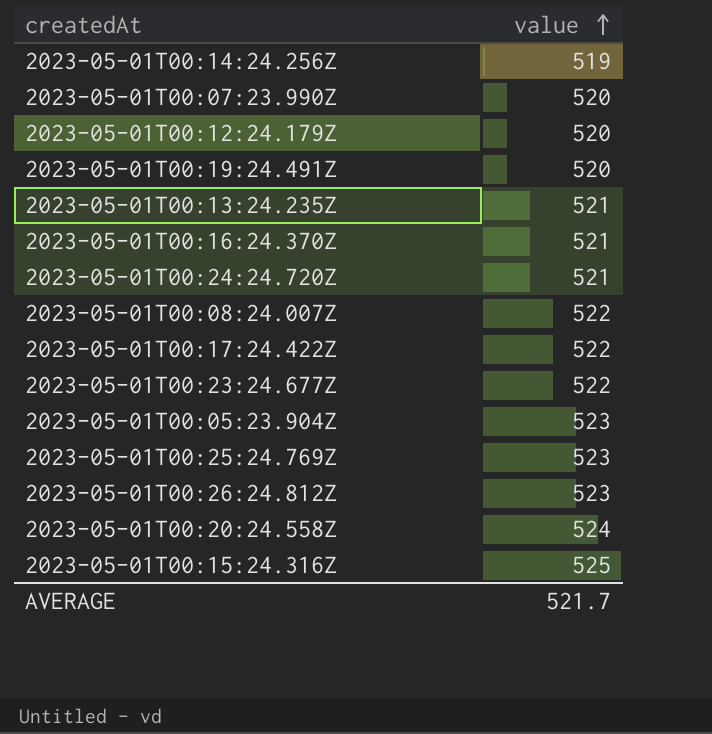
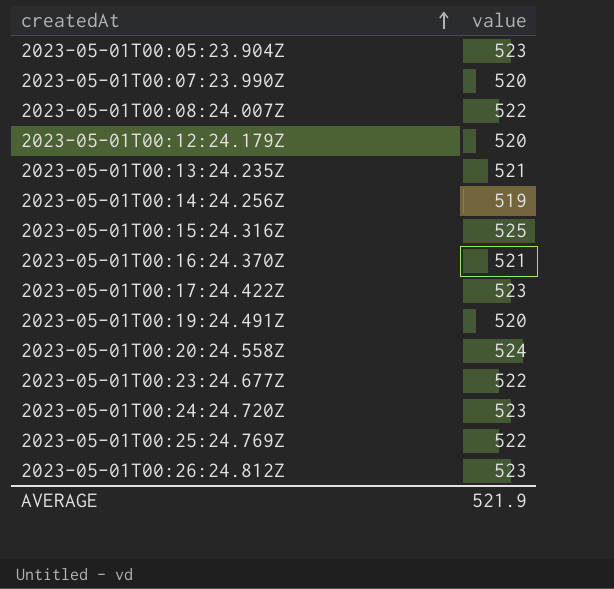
row order: value ascending -> createdAt ascending
2023-05-01T00:17:24.422Z | value: 522 -> 523
2023-05-01T00:24:24.720Z | value: 521 -> 523
2023-05-01T00:25:24.769Z | value: 523 -> 522
AVERAGE | value: 521.7 -> 521.9

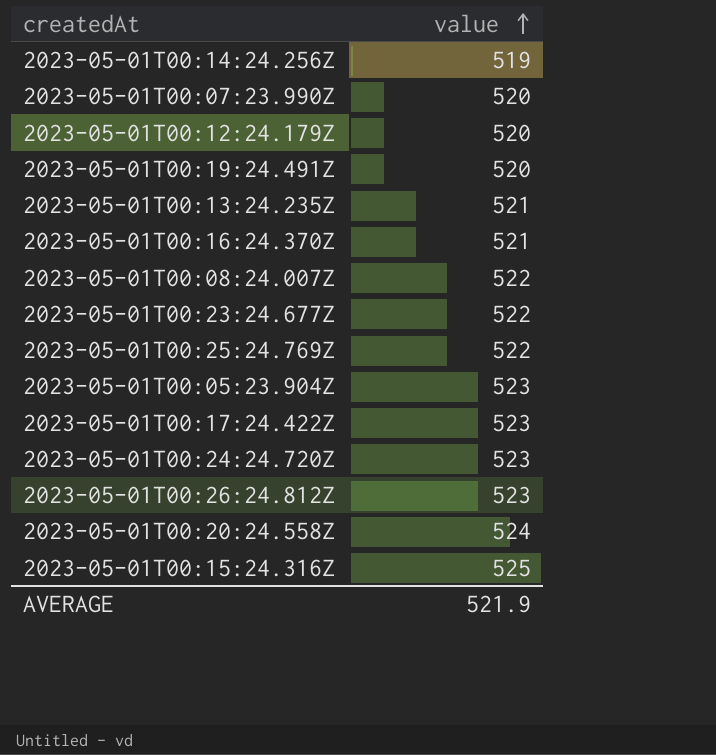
row order: createdAt ascending -> value ascending

